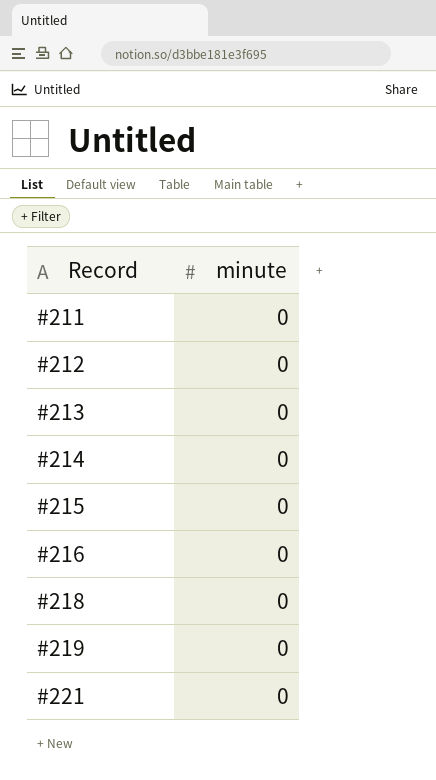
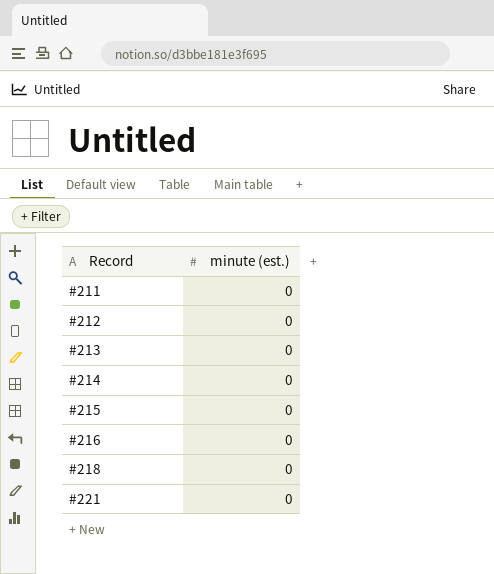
column name: minute -> minute (est.)
row #219: 0 -> none

